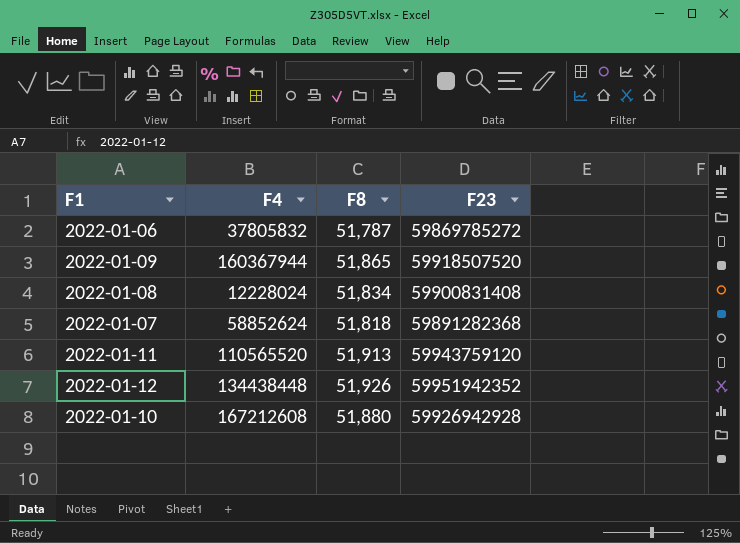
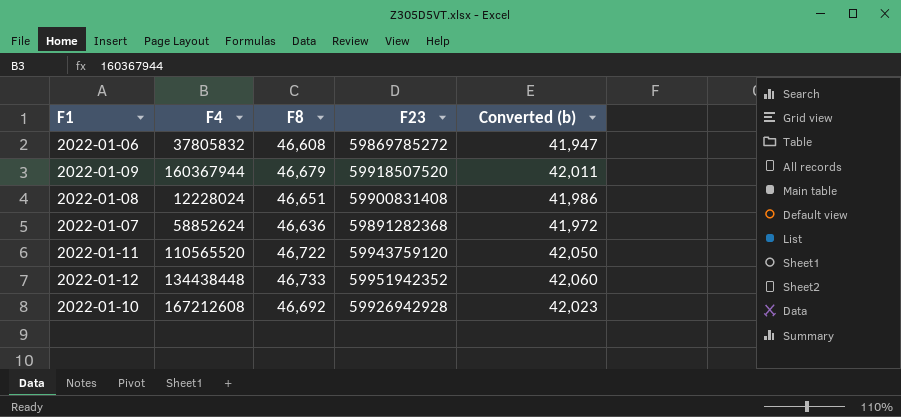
column Converted (b) | formula: none -> [F8] * 0.9
2022-01-06 | F8: 51,787 -> 46,608
2022-01-09 | F8: 51,865 -> 46,679
2022-01-08 | F8: 51,834 -> 46,651
2022-01-07 | F8: 51,818 -> 46,636
2022-01-11 | F8: 51,913 -> 46,722
2022-01-12 | F8: 51,926 -> 46,733
2022-01-10 | F8: 51,880 -> 46,692

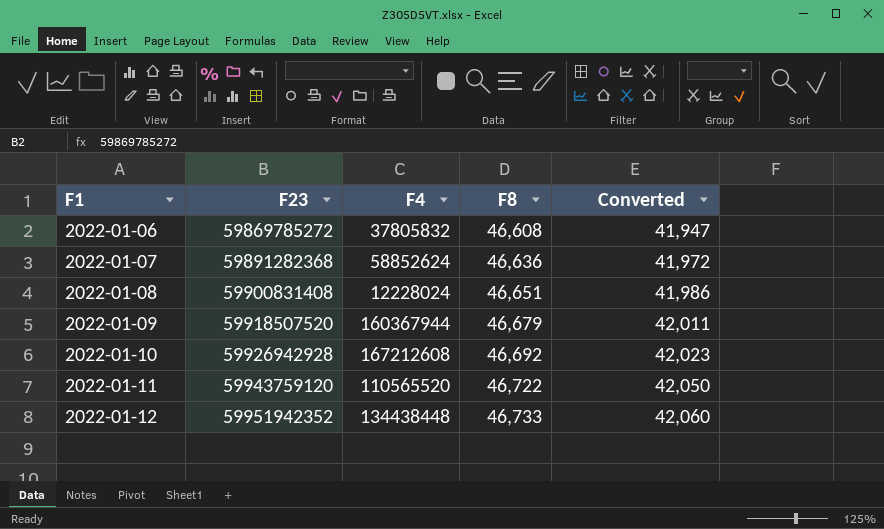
row order: none -> F1 ascending
column F23 | position: 4 -> 2
column name: Converted (b) -> Converted

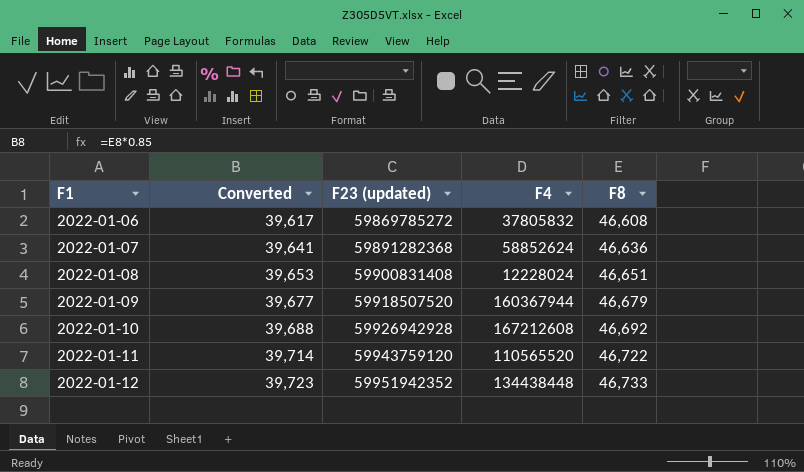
column Converted | formula: [F8] * 0.9 -> [F8] * 0.85
column Converted | position: 5 -> 2
column name: F23 -> F23 (updated)

